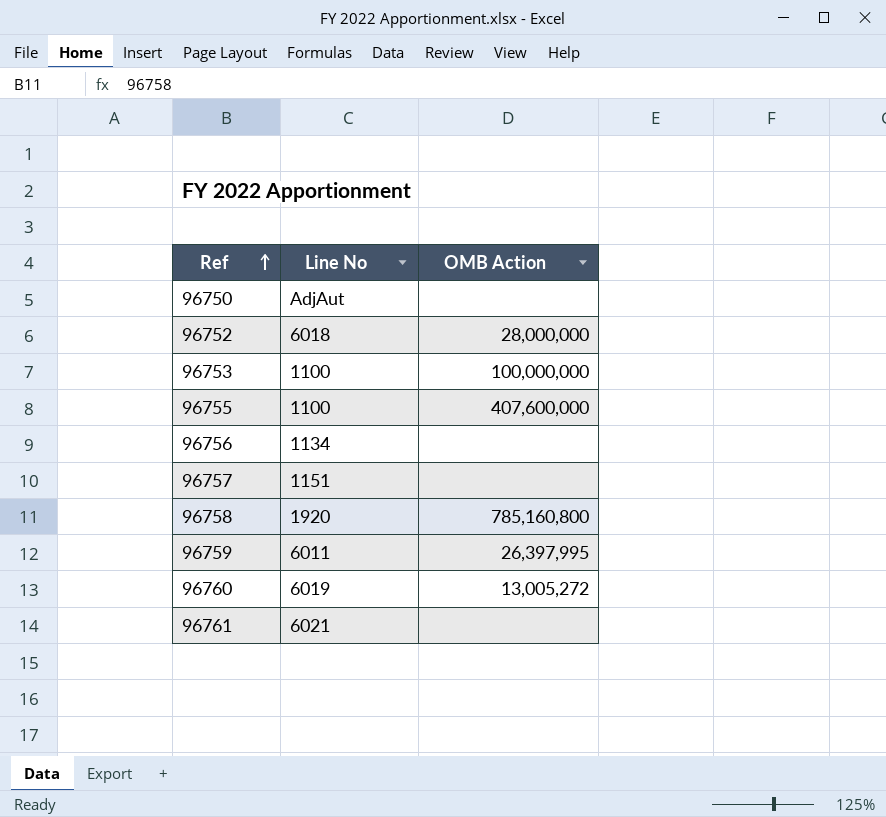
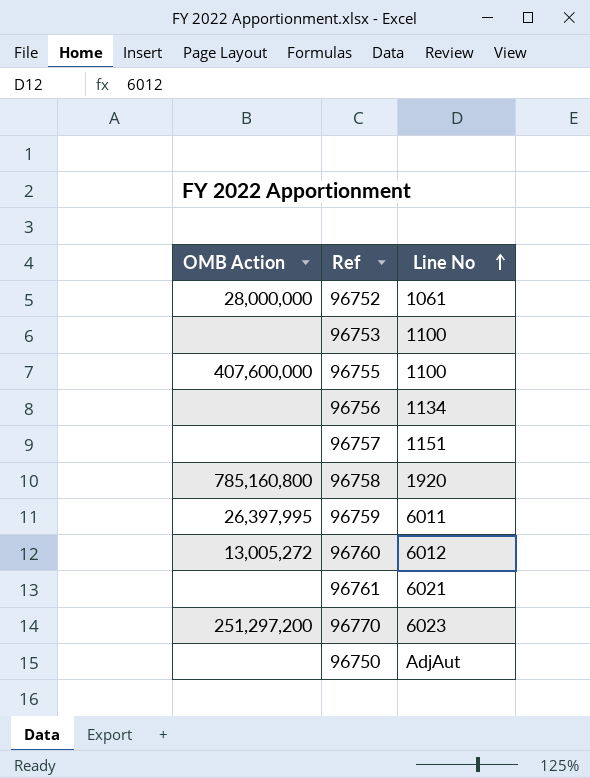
row order: Ref ascending -> Line No ascending
column OMB Action | position: 3 -> 1
96752 | Line No: 6018 -> 1061
96753 | OMB Action: 100,000,000 -> none
96760 | Line No: 6019 -> 6012
row 96770: none -> 251,297,200 | 6023

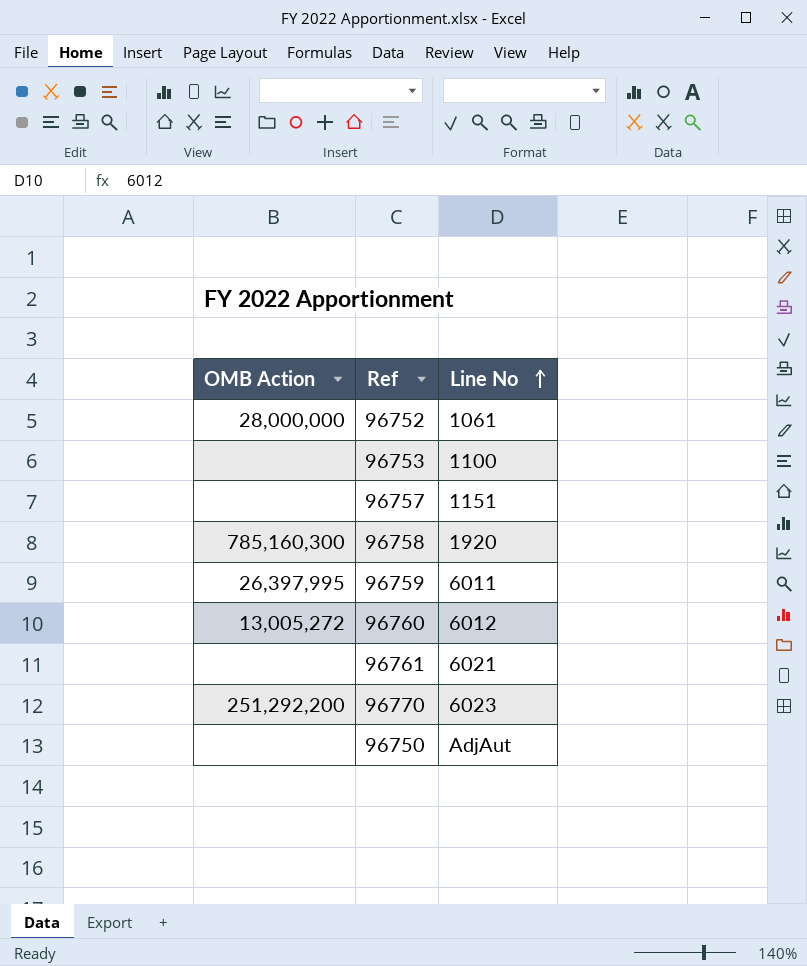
row 96755: 407,600,000 | 1100 -> none
row 96756: none | 1134 -> none
96758 | OMB Action: 785,160,800 -> 785,160,300
96770 | OMB Action: 251,297,200 -> 251,292,200

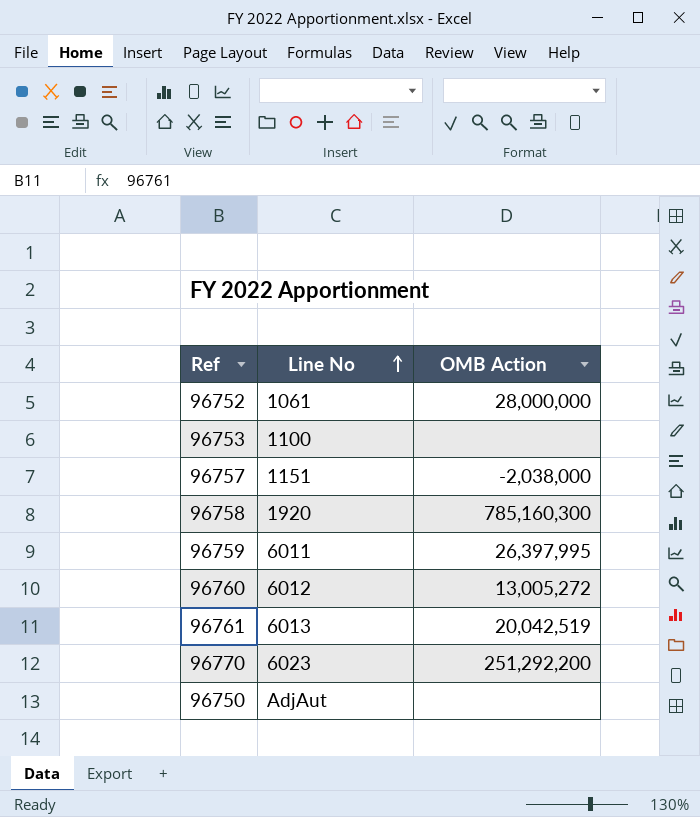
column OMB Action | position: 1 -> 3
96757 | OMB Action: none -> -2,038,000
96761 | Line No: 6021 -> 6013
96761 | OMB Action: none -> 20,042,519

